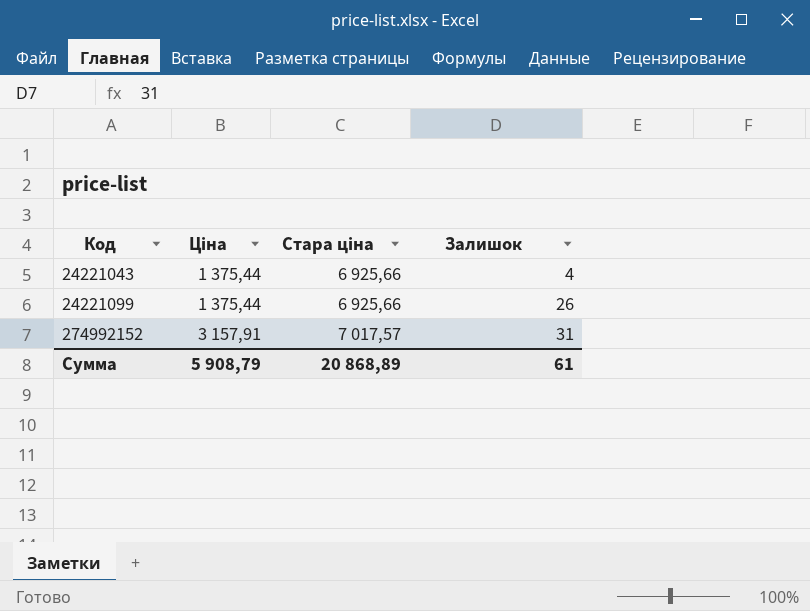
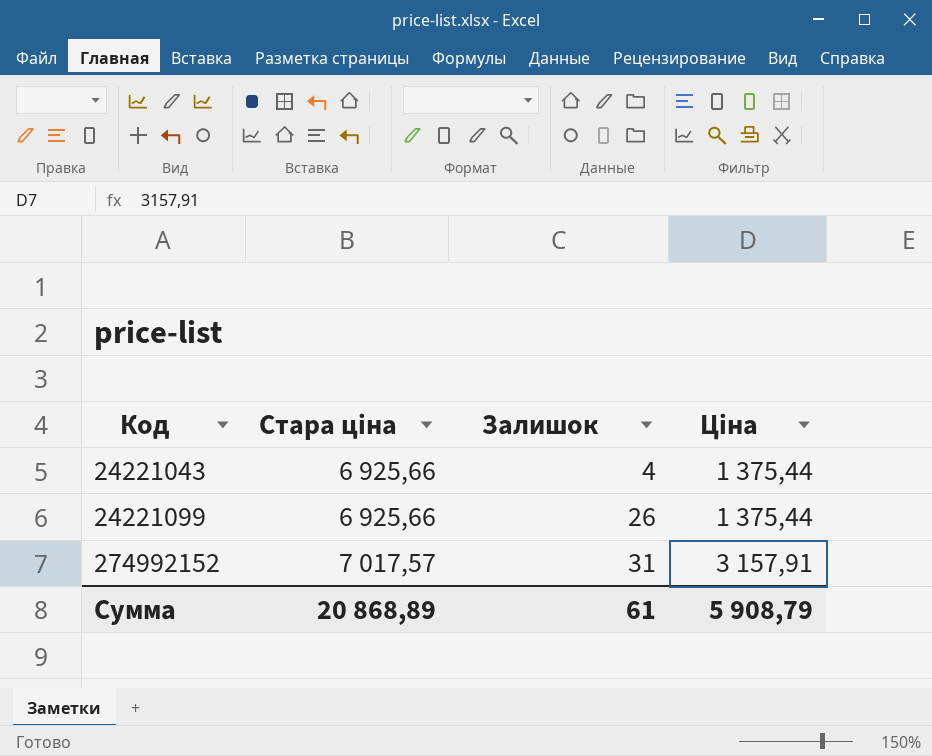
column Ціна | position: 2 -> 4

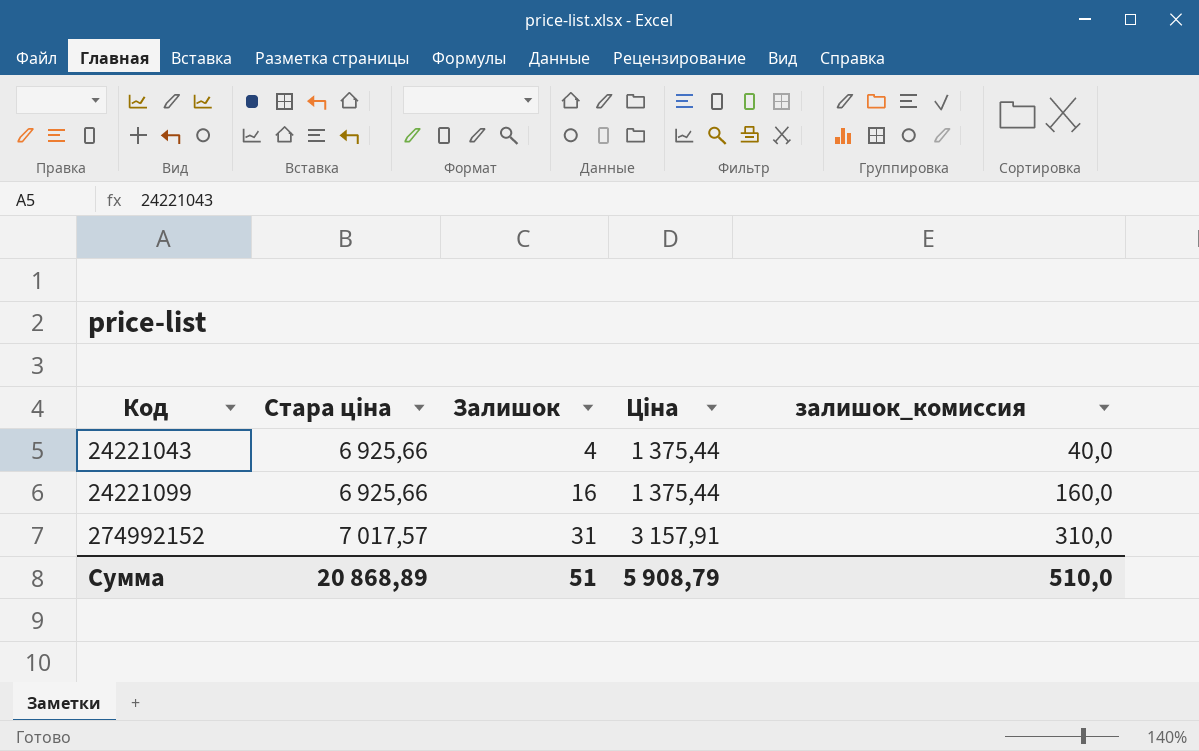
column залишок_комиссия | formula: none -> [Залишок] * 10
24221099 | Залишок: 26 -> 16
Сумма | Залишок: 61 -> 51

